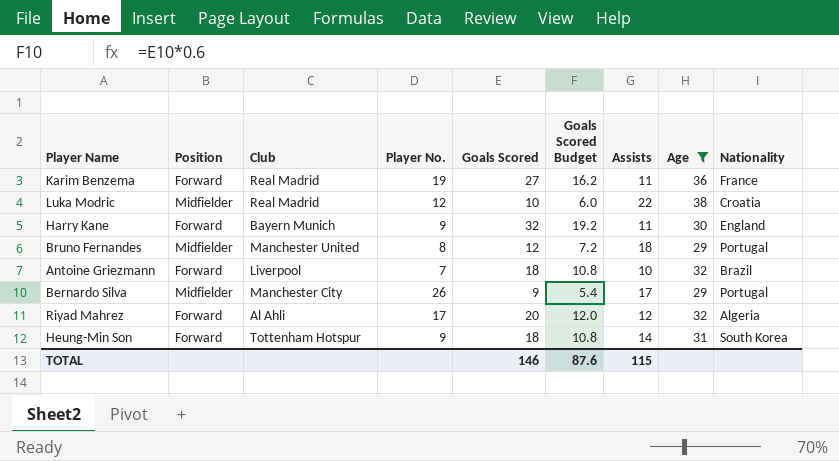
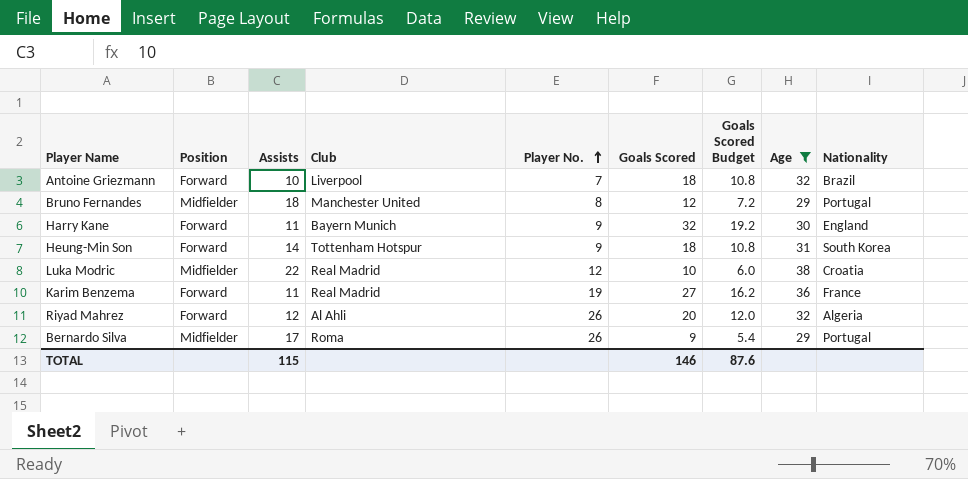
row order: none -> Player No. ascending
column Assists | position: 7 -> 3
Riyad Mahrez | Player No.: 17 -> 26
Bernardo Silva | Club: Manchester City -> Roma

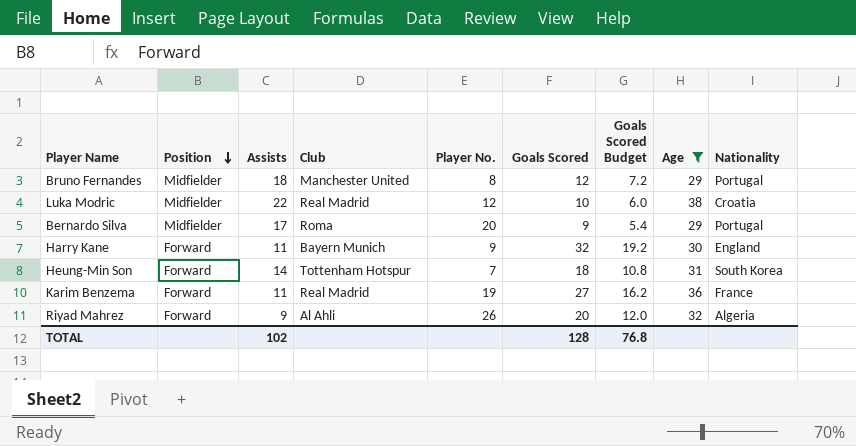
row order: Player No. ascending -> Position descending
row Antoine Griezmann: Forward | 10 | Liverpool | 7 | 18 | 10.8 | 32 | Brazil -> none
Bernardo Silva | Player No.: 26 -> 20
Heung-Min Son | Player No.: 9 -> 7
Riyad Mahrez | Assists: 12 -> 9
TOTAL | Assists: 115 -> 102
TOTAL | Goals Scored: 146 -> 128
TOTAL | Goals Scored Budget: 87.6 -> 76.8

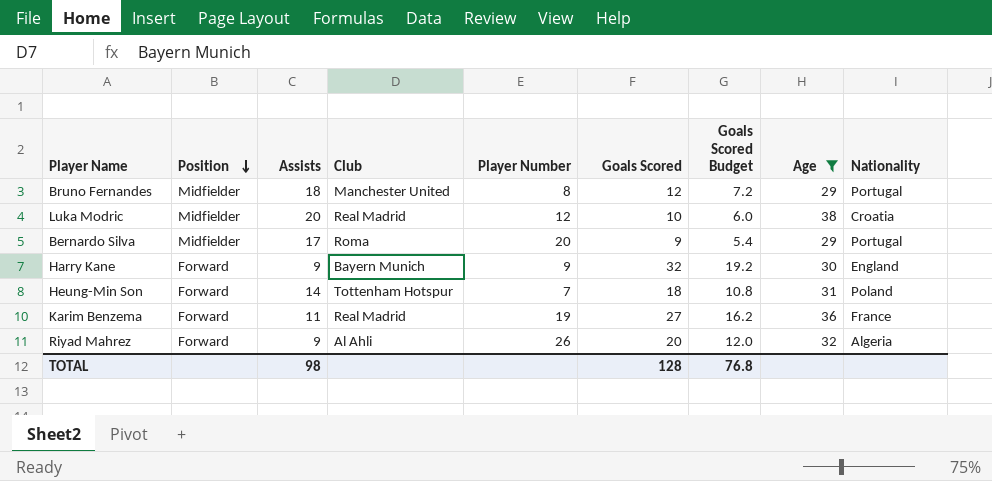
column name: Player No. -> Player Number
Luka Modric | Assists: 22 -> 20
Harry Kane | Assists: 11 -> 9
Heung-Min Son | Nationality: South Korea -> Poland
TOTAL | Assists: 102 -> 98

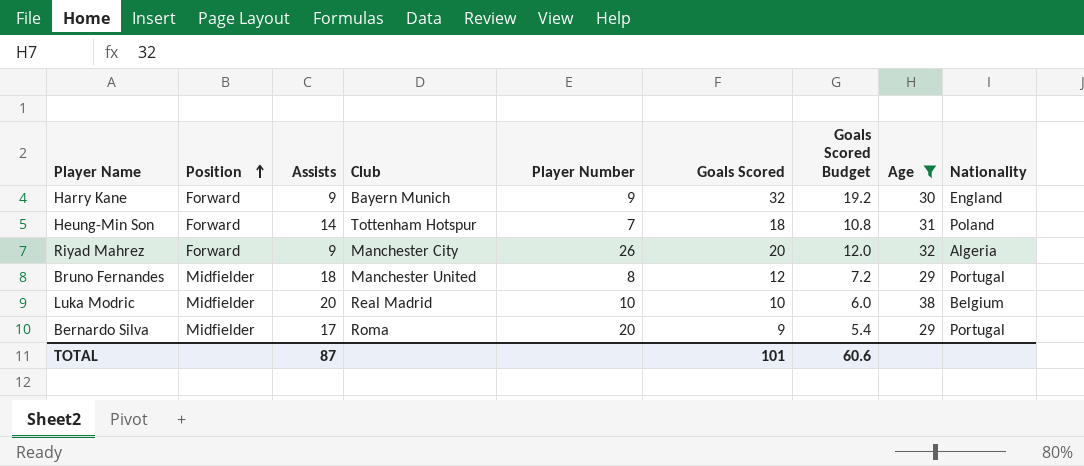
row order: Position descending -> Position ascending
row Karim Benzema: Forward | 11 | Real Madrid | 19 | 27 | 16.2 | 36 | France -> none
Riyad Mahrez | Club: Al Ahli -> Manchester City
Luka Modric | Player Number: 12 -> 10
Luka Modric | Nationality: Croatia -> Belgium
TOTAL | Assists: 98 -> 87
TOTAL | Goals Scored: 128 -> 101
TOTAL | Goals Scored Budget: 76.8 -> 60.6

